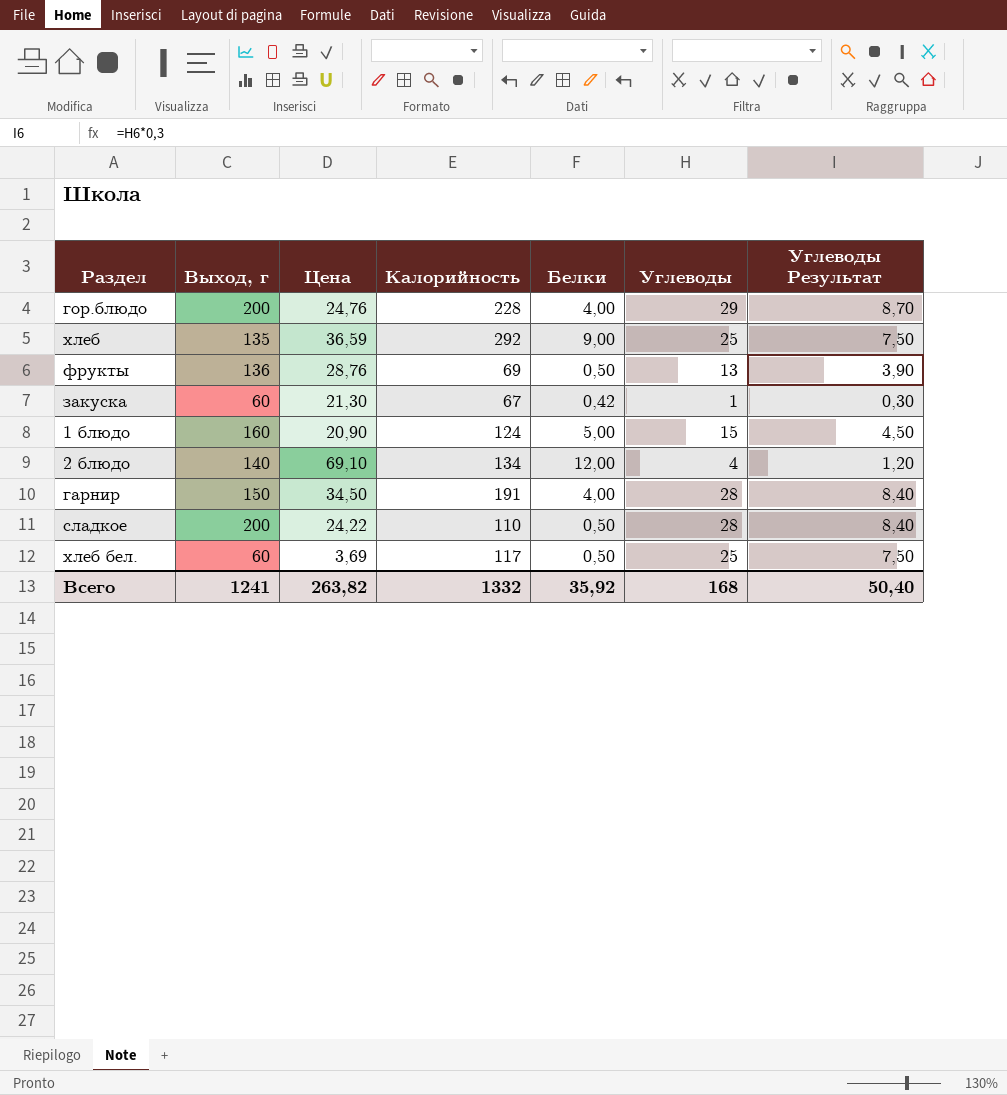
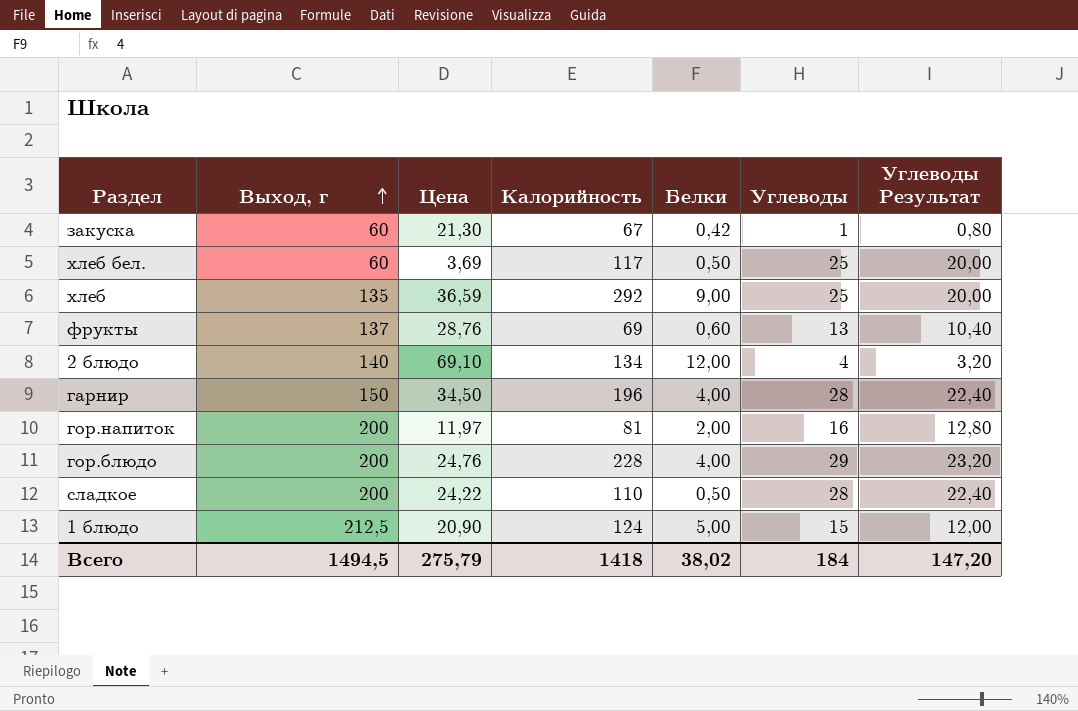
row order: none -> Выход, г ascending
column Углеводы Результат | formula: [Углеводы] * 0,3 -> [Углеводы] * 0,8
фрукты | Выход, г: 136 -> 137
фрукты | Белки: 0,50 -> 0,60
гарнир | Калорийность: 191 -> 196
row гор.напиток: none -> 200 | 11,97 | 81 | 2,00 | 16 | 12,80
1 блюдо | Выход, г: 160 -> 212,5
Всего | Выход, г: 1241 -> 1494,5
Всего | Цена: 263,82 -> 275,79
Всего | Калорийность: 1332 -> 1418
Всего | Белки: 35,92 -> 38,02
Всего | Углеводы: 168 -> 184
Всего | Углеводы Результат: 50,40 -> 147,20

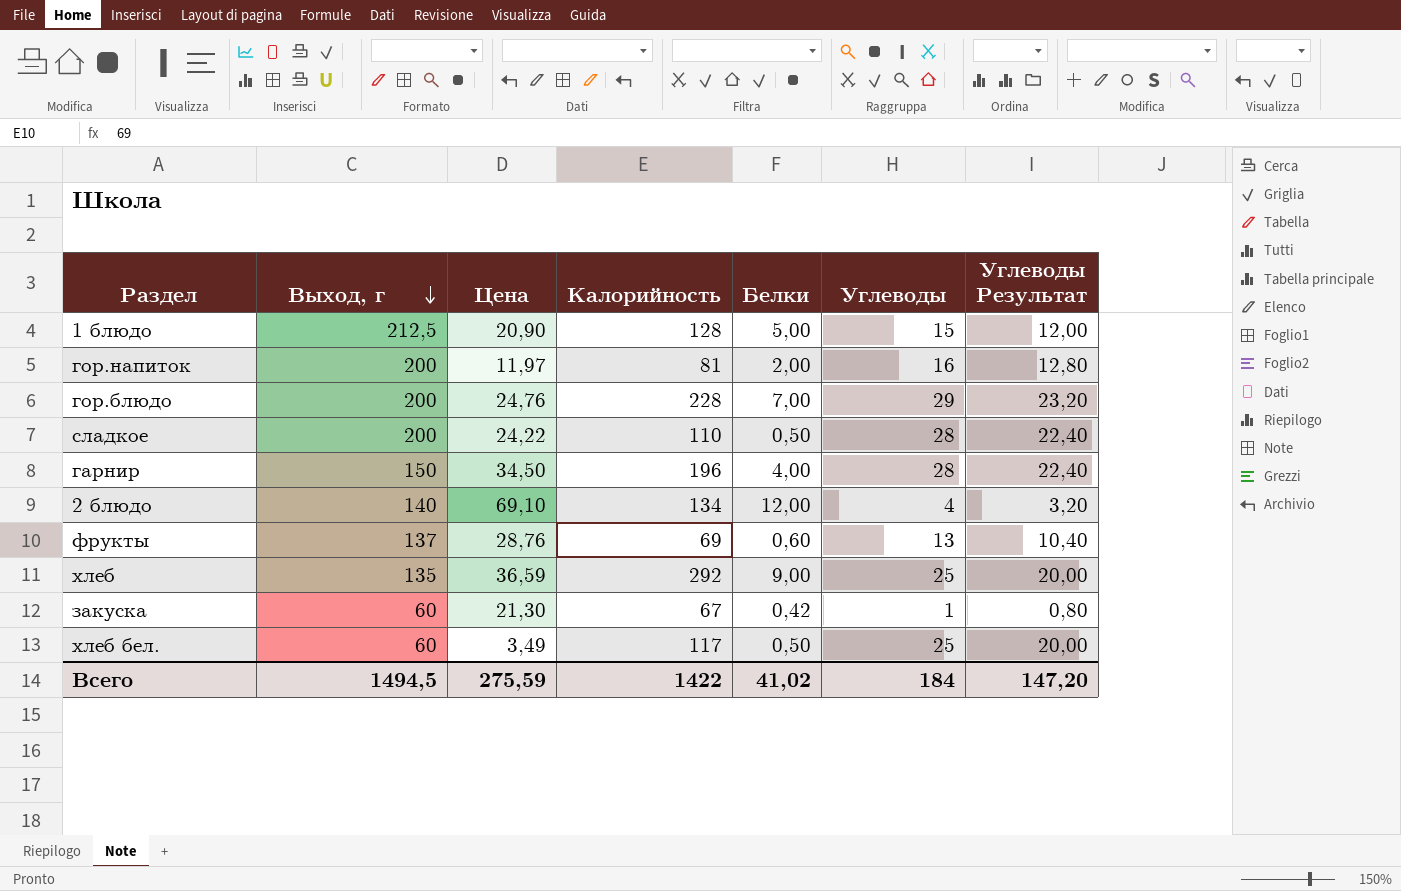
row order: Выход, г ascending -> Выход, г descending
1 блюдо | Калорийность: 124 -> 128
гор.блюдо | Белки: 4,00 -> 7,00
хлеб бел. | Цена: 3,69 -> 3,49
Всего | Цена: 275,79 -> 275,59
Всего | Калорийность: 1418 -> 1422
Всего | Белки: 38,02 -> 41,02

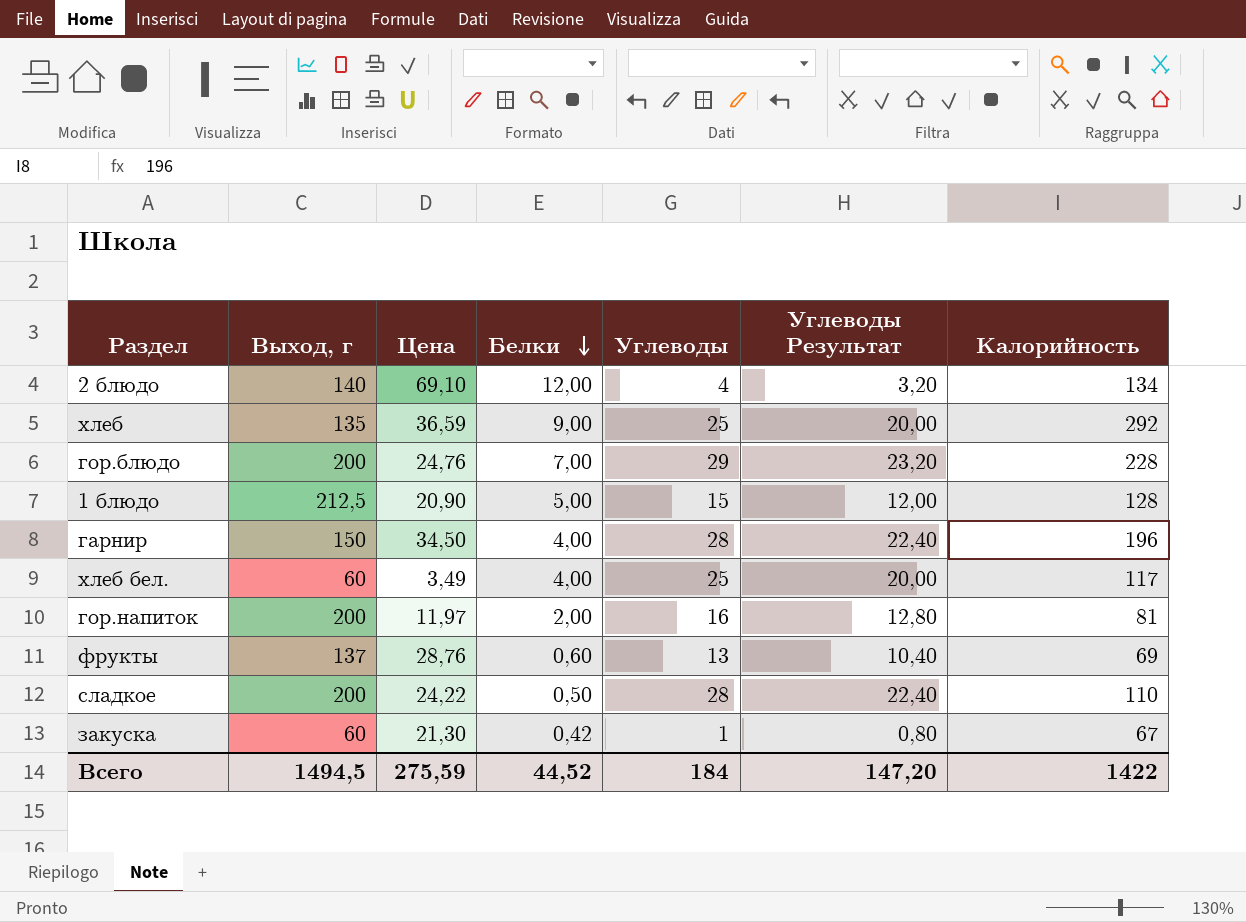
row order: Выход, г descending -> Белки descending
column Калорийность | position: 4 -> 7
хлеб бел. | Белки: 0,50 -> 4,00
Всего | Белки: 41,02 -> 44,52

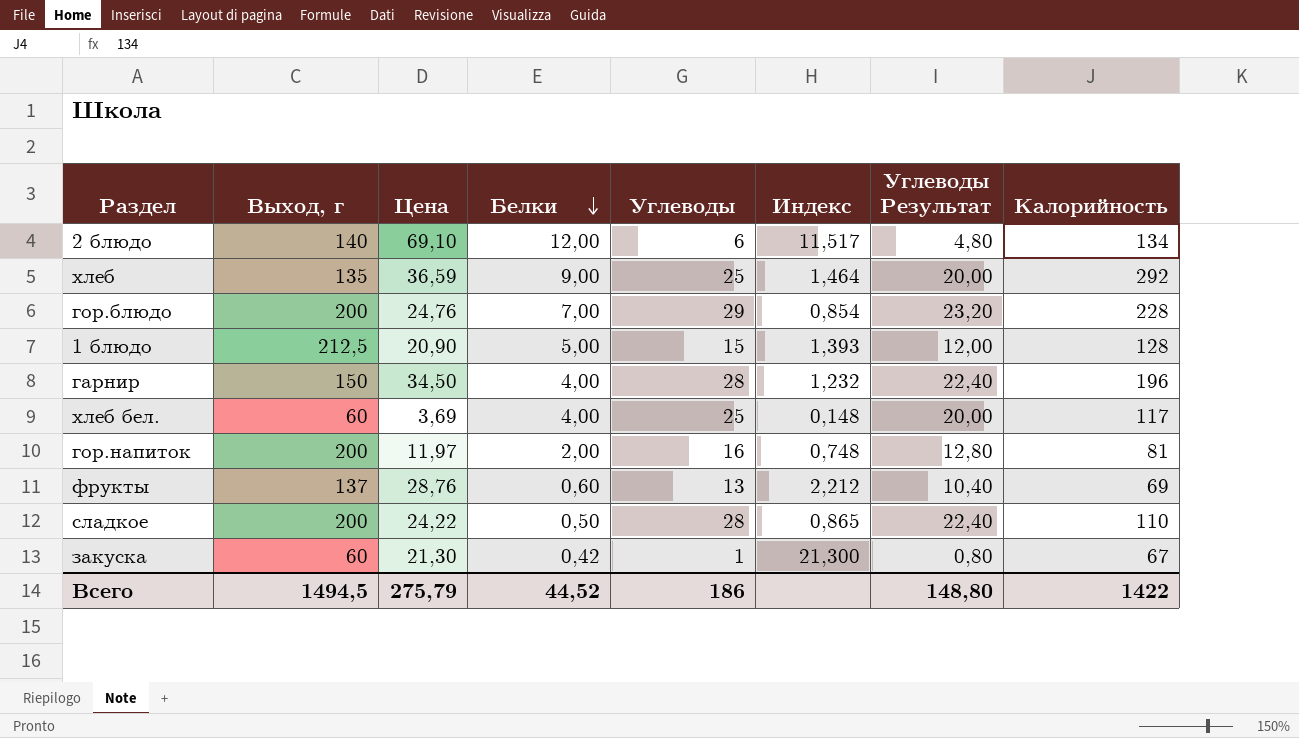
column Индекс | formula: none -> [Цена] / [Углеводы]
2 блюдо | Углеводы: 4 -> 6
2 блюдо | Углеводы Результат: 3,20 -> 4,80
хлеб бел. | Цена: 3,49 -> 3,69
Всего | Цена: 275,59 -> 275,79
Всего | Углеводы: 184 -> 186
Всего | Углеводы Результат: 147,20 -> 148,80

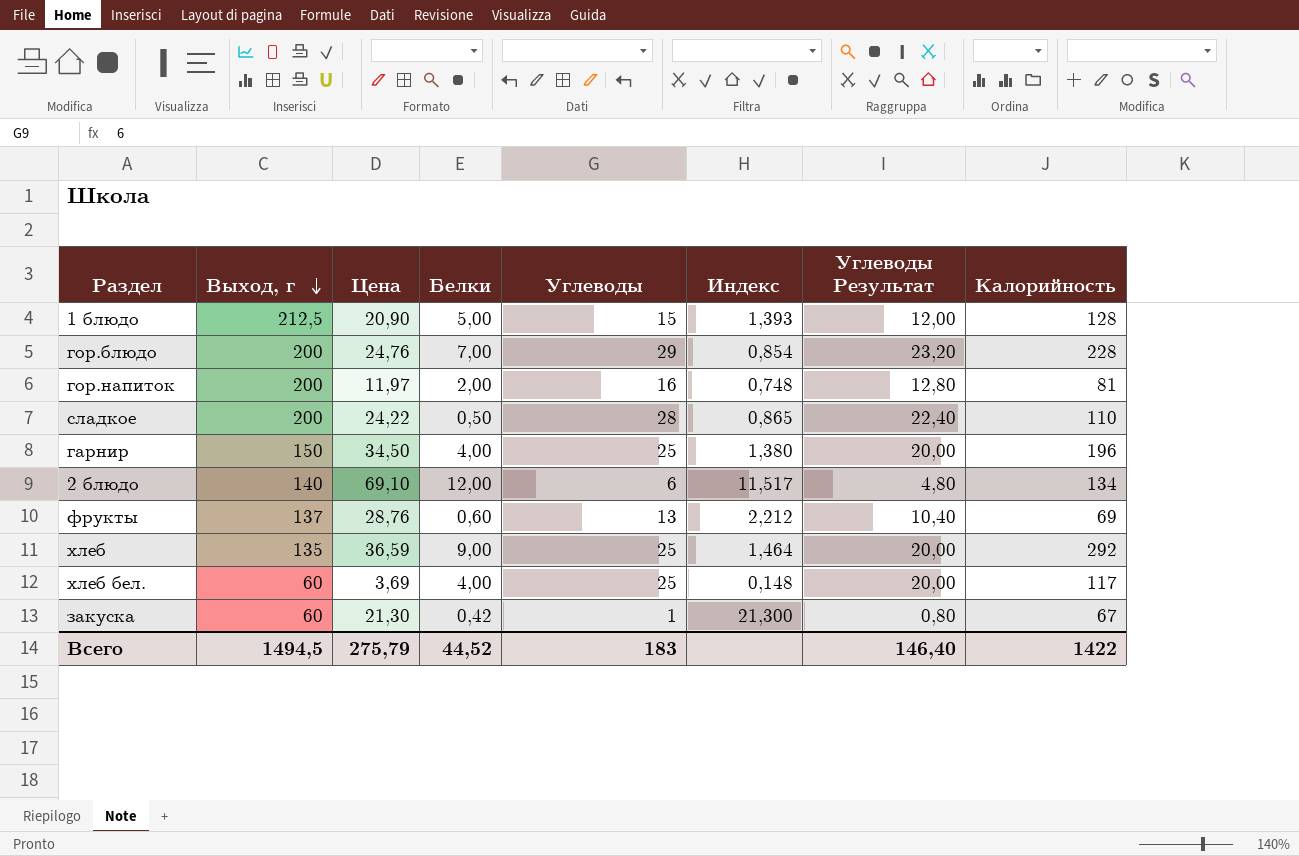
row order: Белки descending -> Выход, г descending
гарнир | Углеводы: 28 -> 25
гарнир | Индекс: 1,232 -> 1,380
гарнир | Углеводы Результат: 22,40 -> 20,00
Всего | Углеводы: 186 -> 183
Всего | Углеводы Результат: 148,80 -> 146,40

